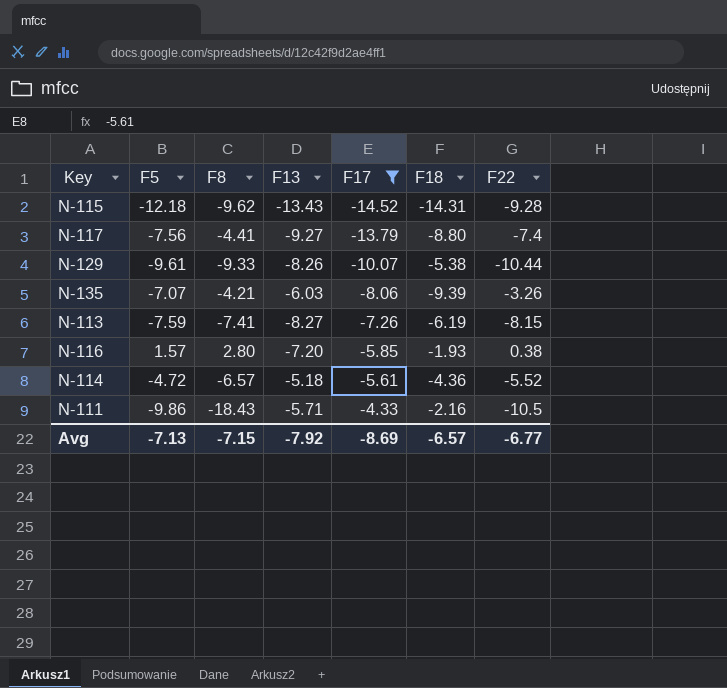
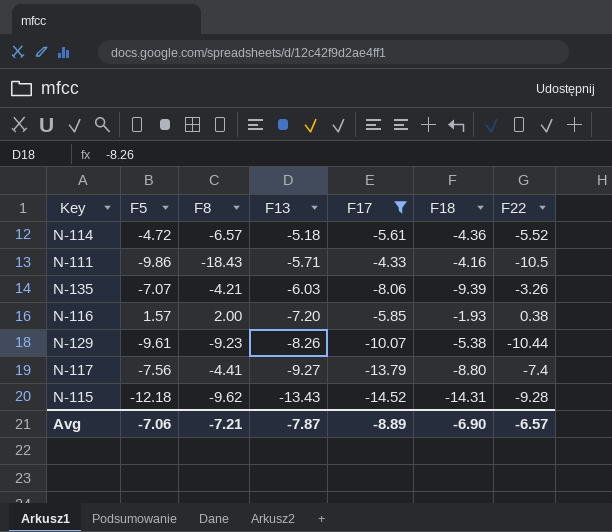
row order: F17 ascending -> F13 descending
row N-113: -7.59 | -7.41 | -8.27 | -7.26 | -6.19 | -8.15 -> none
N-111 | F18: -2.16 -> -4.16
N-116 | F8: 2.80 -> 2.00
N-129 | F8: -9.33 -> -9.23
Avg | F5: -7.13 -> -7.06
Avg | F8: -7.15 -> -7.21
Avg | F13: -7.92 -> -7.87
Avg | F17: -8.69 -> -8.89
Avg | F18: -6.57 -> -6.90
Avg | F22: -6.77 -> -6.57

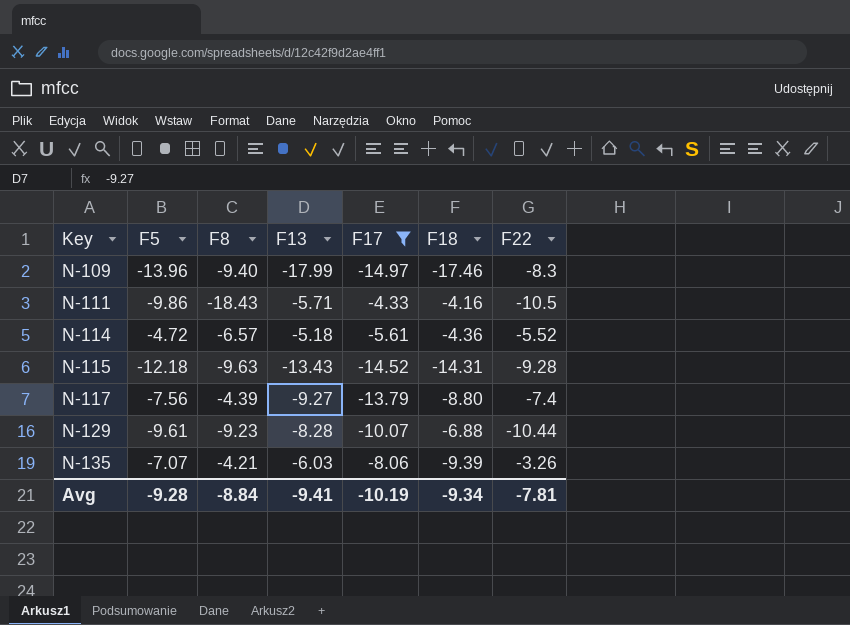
row order: F13 descending -> Key ascending
row N-116: 1.57 | 2.00 | -7.20 | -5.85 | -1.93 | 0.38 -> none
row N-109: none -> -13.96 | -9.40 | -17.99 | -14.97 | -17.46 | -8.3
N-115 | F8: -9.62 -> -9.63
N-117 | F8: -4.41 -> -4.39
N-129 | F13: -8.26 -> -8.28
N-129 | F18: -5.38 -> -6.88
Avg | F5: -7.06 -> -9.28
Avg | F8: -7.21 -> -8.84
Avg | F13: -7.87 -> -9.41
Avg | F17: -8.89 -> -10.19
Avg | F18: -6.90 -> -9.34
Avg | F22: -6.57 -> -7.81

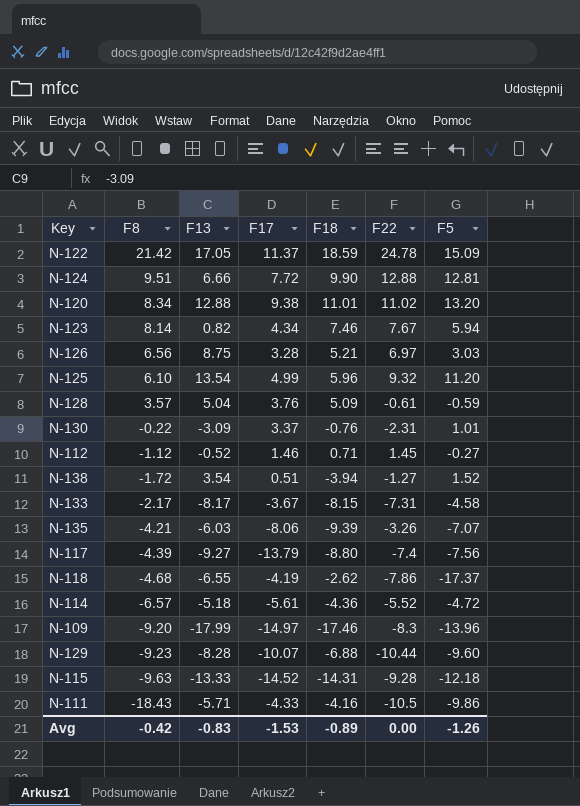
filter: F17 <= -4.33 -> none
row order: Key ascending -> F8 descending
column F5 | position: 2 -> 7
N-109 | F8: -9.40 -> -9.20
N-129 | F5: -9.61 -> -9.60
N-115 | F13: -13.43 -> -13.33
Avg | F8: -8.84 -> -0.42
Avg | F13: -9.41 -> -0.83
Avg | F17: -10.19 -> -1.53
Avg | F18: -9.34 -> -0.89
Avg | F22: -7.81 -> 0.00
Avg | F5: -9.28 -> -1.26

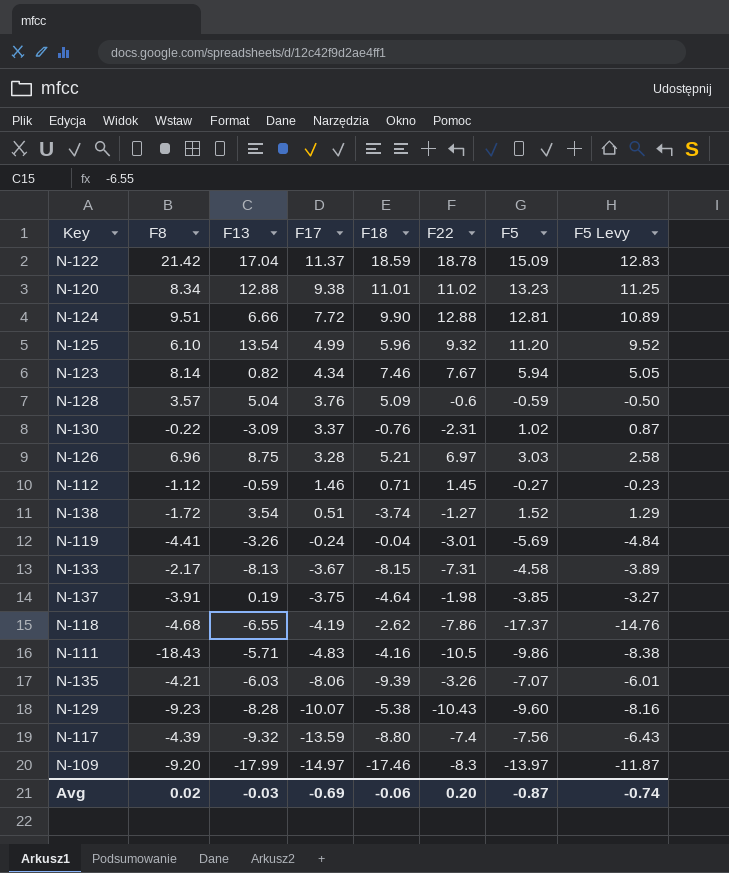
row order: F8 descending -> F17 descending
column F5 Levy | formula: none -> [F5] * 0.85
row N-114: -6.57 | -5.18 | -5.61 | -4.36 | -5.52 | -4.72 -> none
row N-115: -9.63 | -13.33 | -14.52 | -14.31 | -9.28 | -12.18 -> none
N-122 | F13: 17.05 -> 17.04
N-122 | F22: 24.78 -> 18.78
N-120 | F5: 13.20 -> 13.23
N-128 | F22: -0.61 -> -0.6
N-130 | F5: 1.01 -> 1.02
N-126 | F8: 6.56 -> 6.96
N-112 | F13: -0.52 -> -0.59
N-138 | F18: -3.94 -> -3.74
row N-119: none -> -4.41 | -3.26 | -0.24 | -0.04 | -3.01 | -5.69 | -4.84
N-133 | F13: -8.17 -> -8.13
row N-137: none -> -3.91 | 0.19 | -3.75 | -4.64 | -1.98 | -3.85 | -3.27
N-111 | F17: -4.33 -> -4.83
N-129 | F18: -6.88 -> -5.38
N-129 | F22: -10.44 -> -10.43
N-117 | F13: -9.27 -> -9.32
N-117 | F17: -13.79 -> -13.59
N-109 | F5: -13.96 -> -13.97
Avg | F8: -0.42 -> 0.02
Avg | F13: -0.83 -> -0.03
Avg | F17: -1.53 -> -0.69
Avg | F18: -0.89 -> -0.06
Avg | F22: 0.00 -> 0.20
Avg | F5: -1.26 -> -0.87

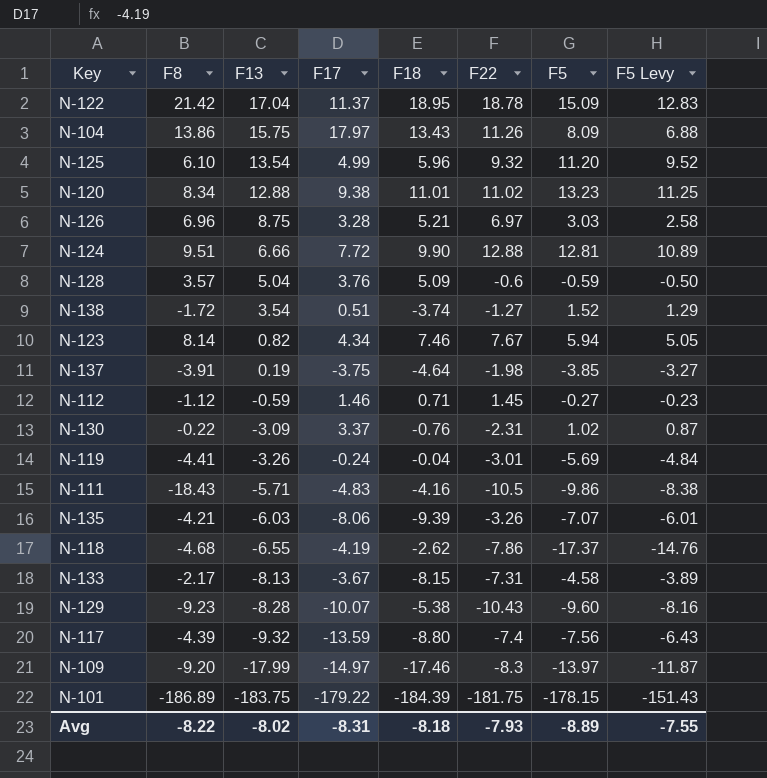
row order: F17 descending -> F13 descending
N-122 | F18: 18.59 -> 18.95
row N-104: none -> 13.86 | 15.75 | 17.97 | 13.43 | 11.26 | 8.09 | 6.88
row N-101: none -> -186.89 | -183.75 | -179.22 | -184.39 | -181.75 | -178.15 | -151.43
Avg | F8: 0.02 -> -8.22
Avg | F13: -0.03 -> -8.02
Avg | F17: -0.69 -> -8.31
Avg | F18: -0.06 -> -8.18
Avg | F22: 0.20 -> -7.93
Avg | F5: -0.87 -> -8.89
Avg | F5 Levy: -0.74 -> -7.55

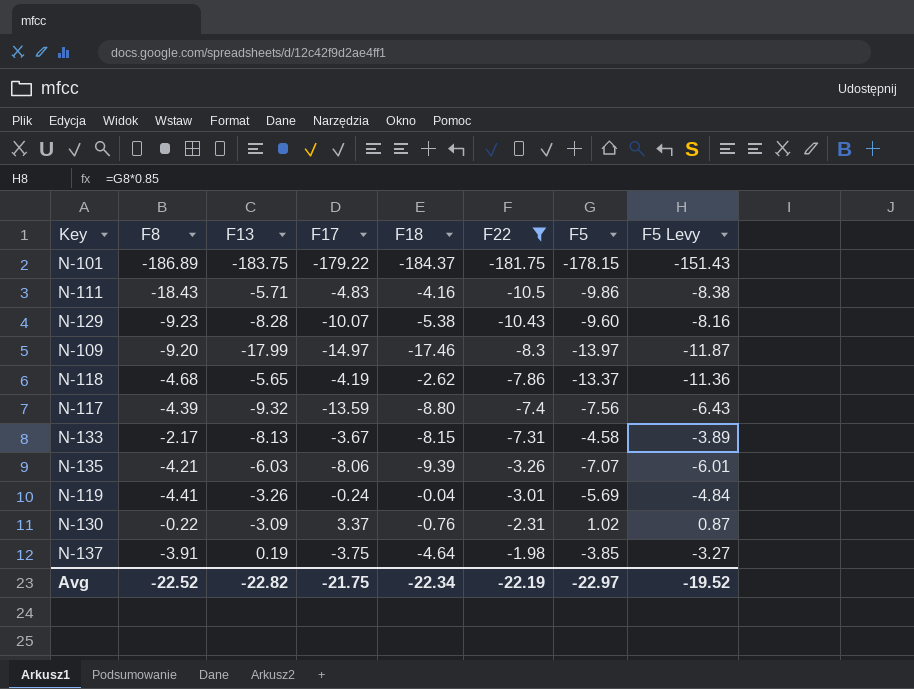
filter: none -> F22 <= -1.98
row order: F13 descending -> F22 ascending
N-101 | F18: -184.39 -> -184.37
N-118 | F13: -6.55 -> -5.65
N-118 | F5: -17.37 -> -13.37
N-118 | F5 Levy: -14.76 -> -11.36
Avg | F8: -8.22 -> -22.52
Avg | F13: -8.02 -> -22.82
Avg | F17: -8.31 -> -21.75
Avg | F18: -8.18 -> -22.34
Avg | F22: -7.93 -> -22.19
Avg | F5: -8.89 -> -22.97
Avg | F5 Levy: -7.55 -> -19.52

